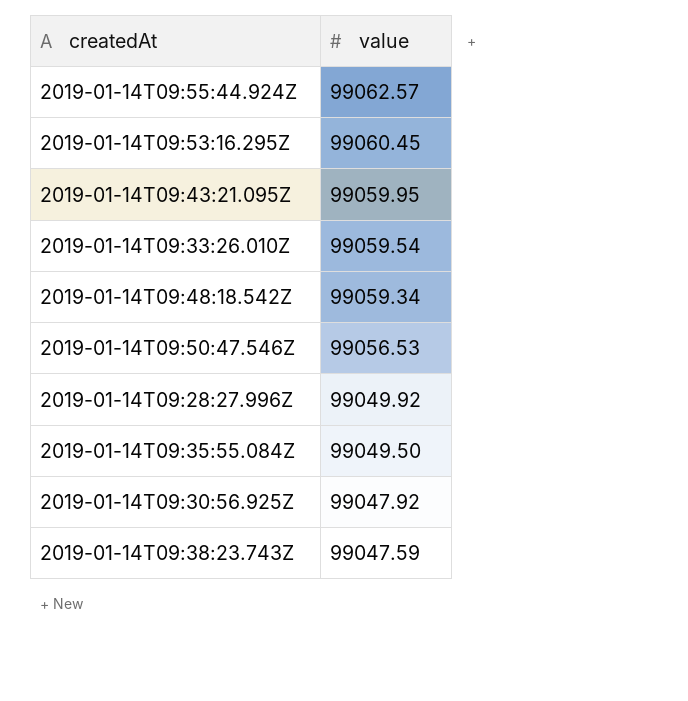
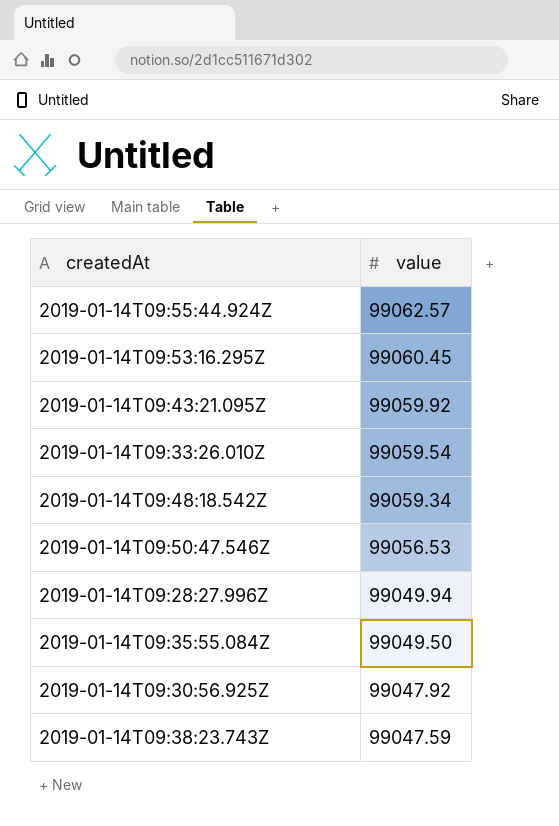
2019-01-14T09:43:21.095Z | value: 99059.95 -> 99059.92
2019-01-14T09:28:27.996Z | value: 99049.92 -> 99049.94

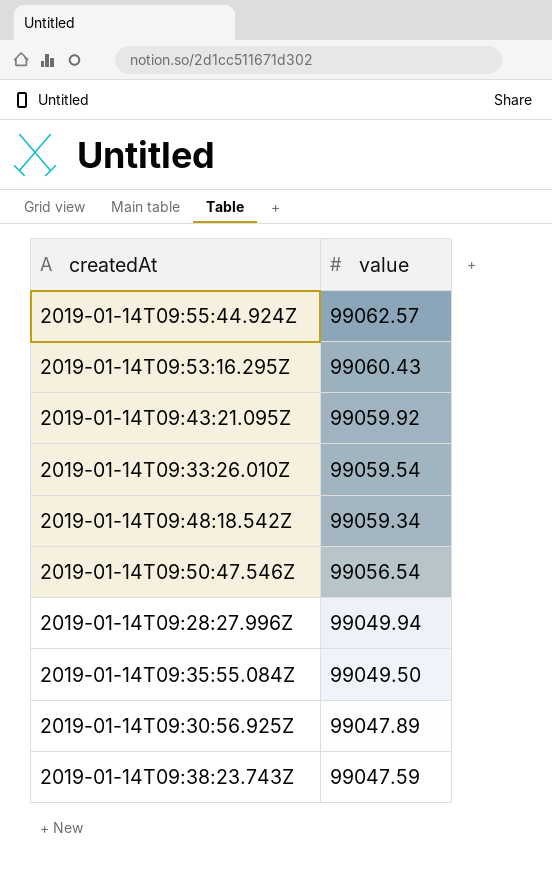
2019-01-14T09:53:16.295Z | value: 99060.45 -> 99060.43
2019-01-14T09:50:47.546Z | value: 99056.53 -> 99056.54
2019-01-14T09:30:56.925Z | value: 99047.92 -> 99047.89

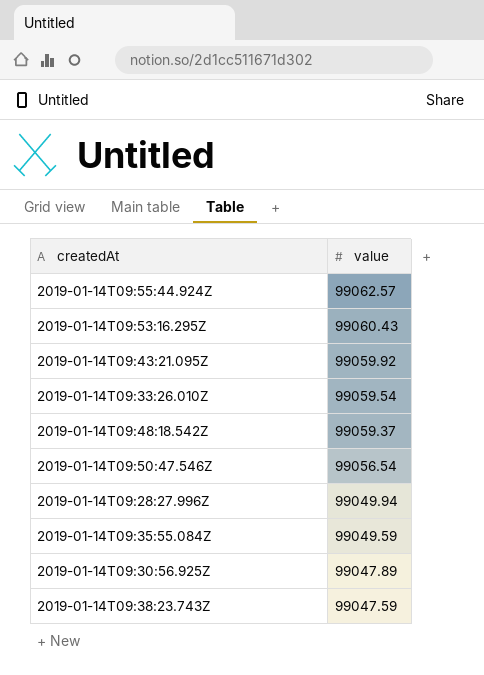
2019-01-14T09:48:18.542Z | value: 99059.34 -> 99059.37
2019-01-14T09:35:55.084Z | value: 99049.50 -> 99049.59

